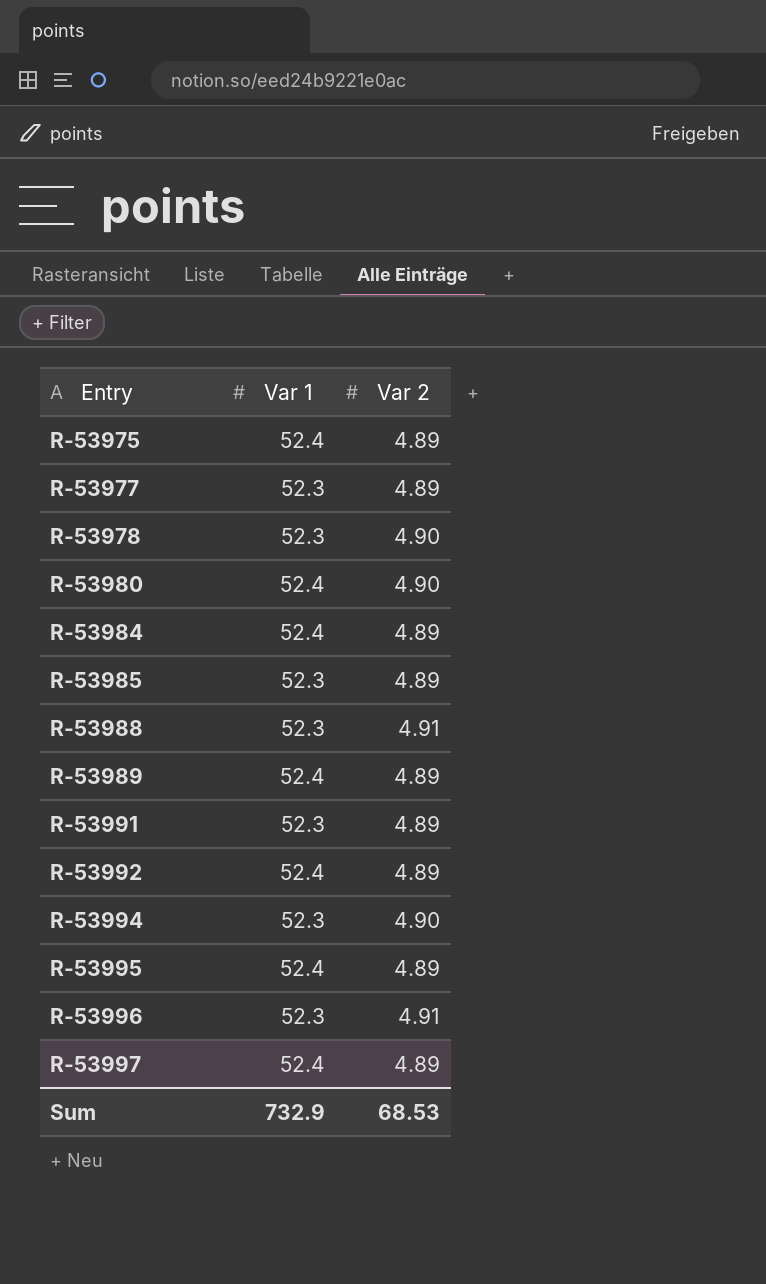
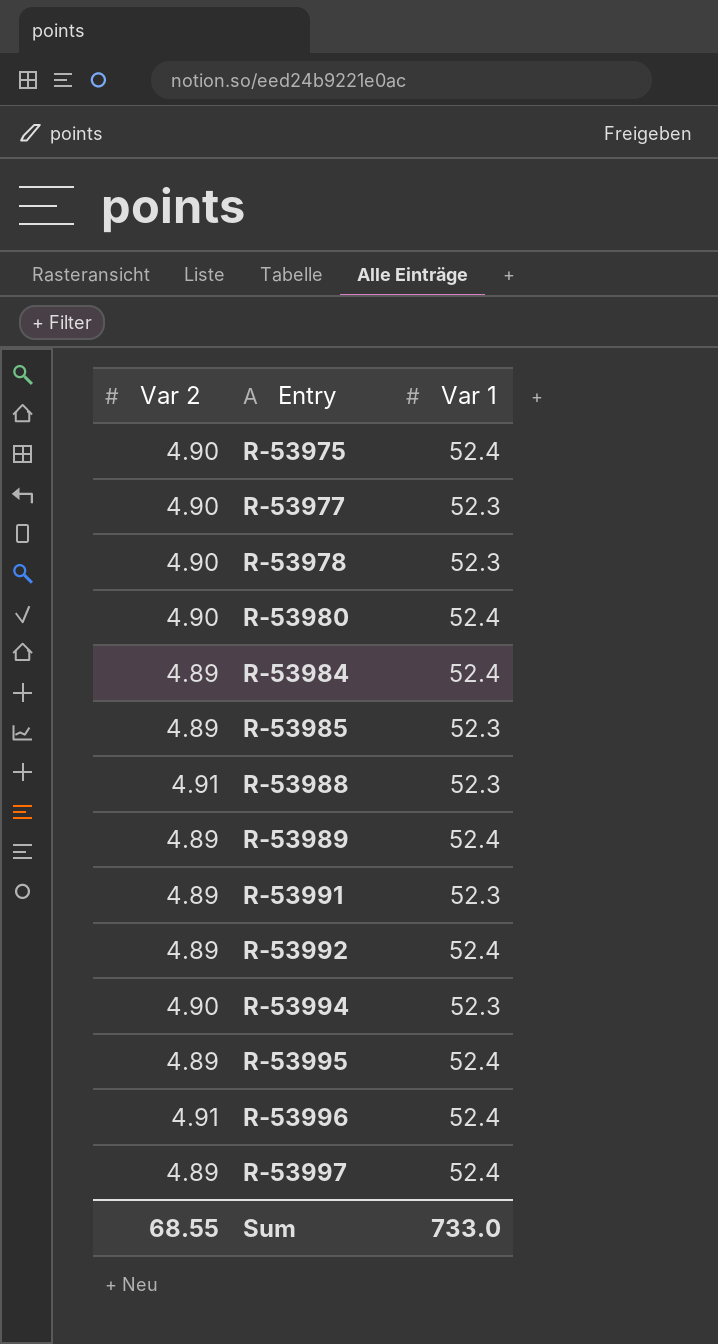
column Var 2 | position: 3 -> 1
R-53975 | Var 2: 4.89 -> 4.90
R-53977 | Var 2: 4.89 -> 4.90
R-53996 | Var 1: 52.3 -> 52.4
Sum | Var 2: 68.53 -> 68.55
Sum | Var 1: 732.9 -> 733.0

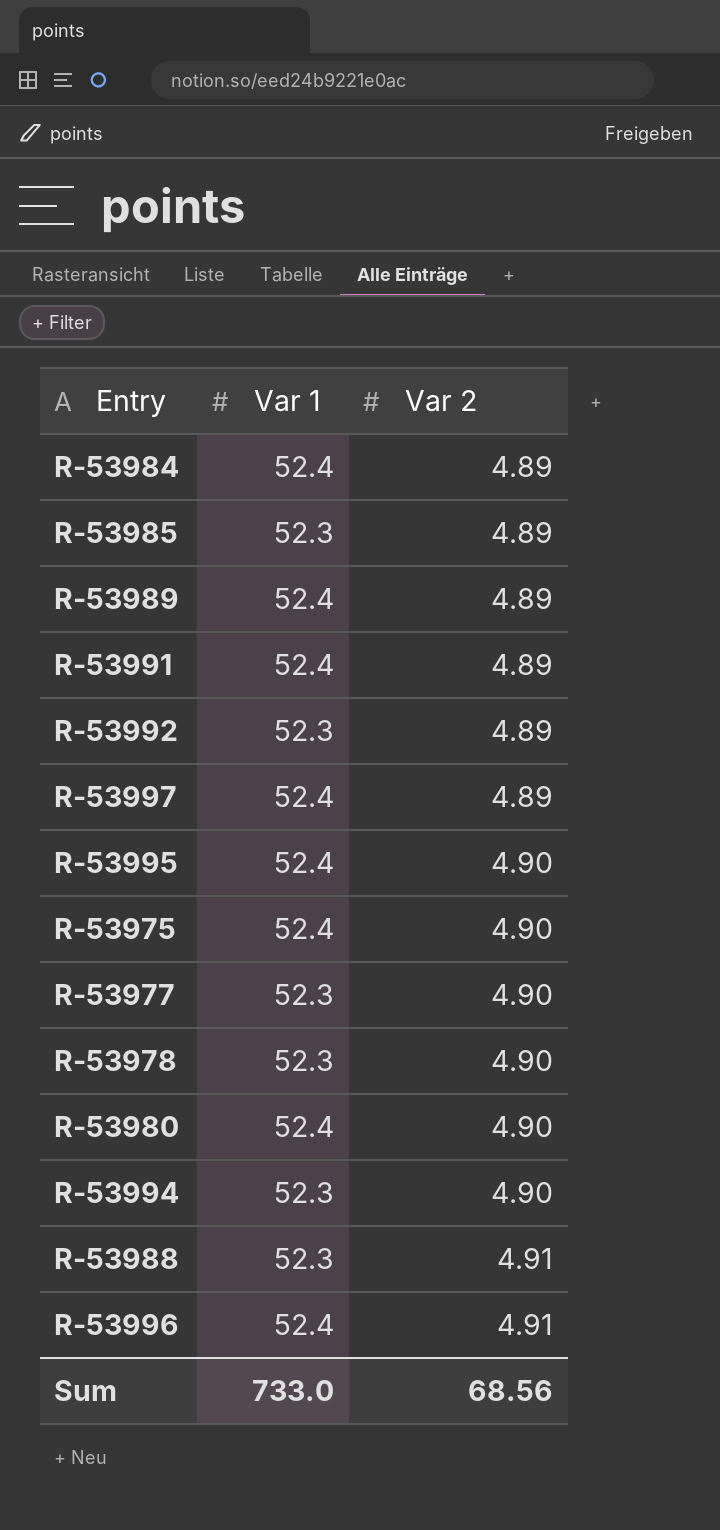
row order: Entry ascending -> Var 2 ascending
column Var 2 | position: 1 -> 3
R-53991 | Var 1: 52.3 -> 52.4
R-53992 | Var 1: 52.4 -> 52.3
R-53995 | Var 2: 4.89 -> 4.90
Sum | Var 2: 68.55 -> 68.56

